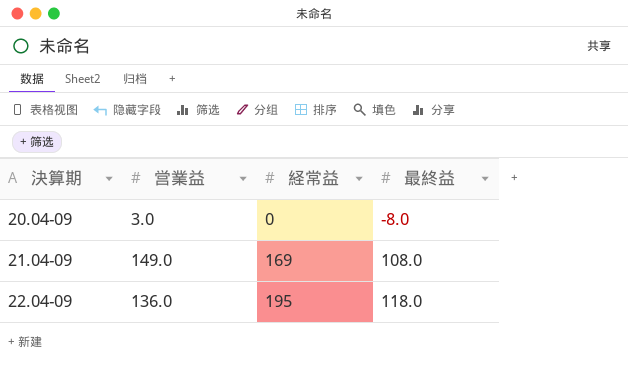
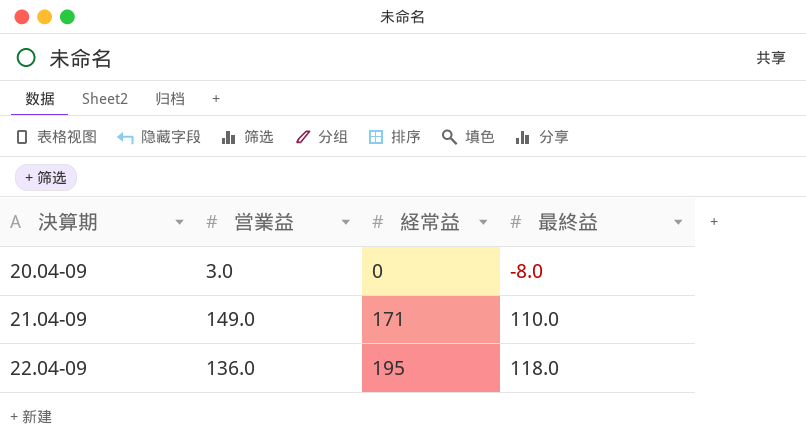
21.04-09 | 経常益: 169 -> 171
21.04-09 | 最終益: 108.0 -> 110.0

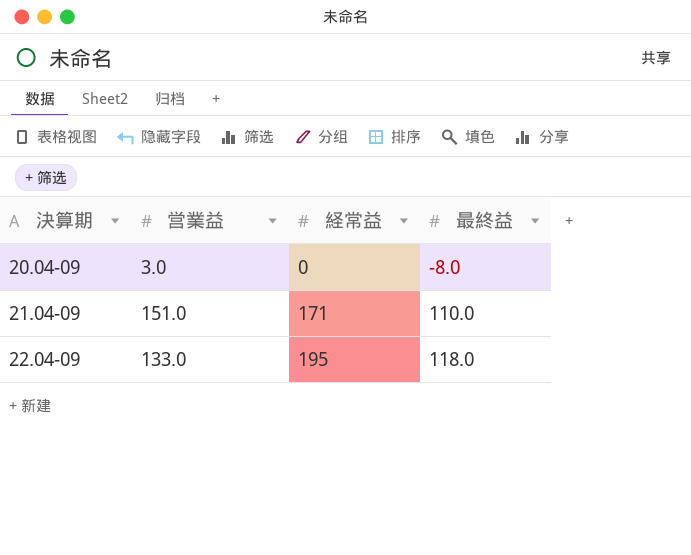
21.04-09 | 営業益: 149.0 -> 151.0
22.04-09 | 営業益: 136.0 -> 133.0

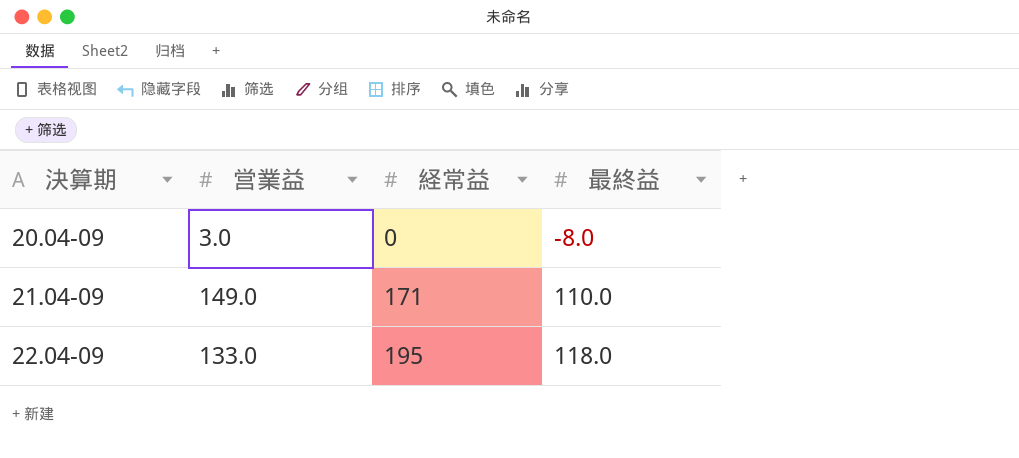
21.04-09 | 営業益: 151.0 -> 149.0

